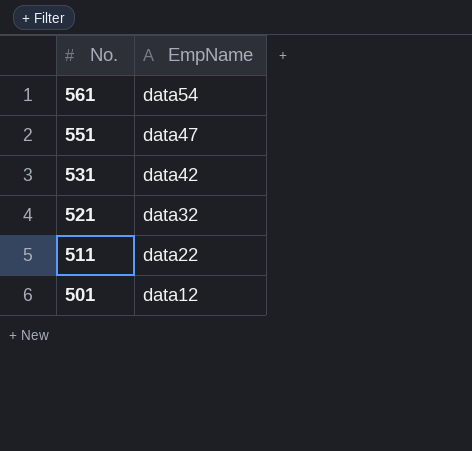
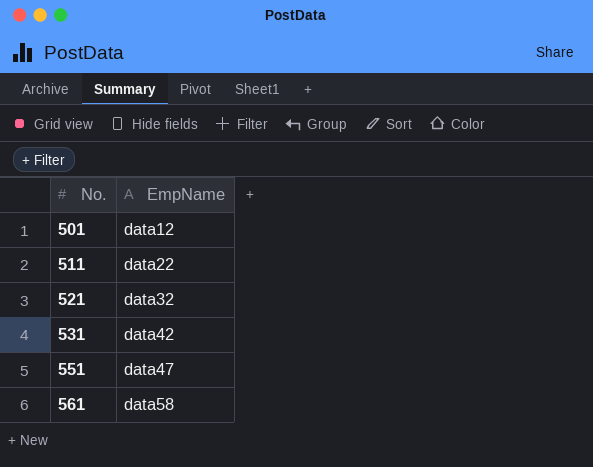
row order: No. descending -> No. ascending
561 | EmpName: data54 -> data58

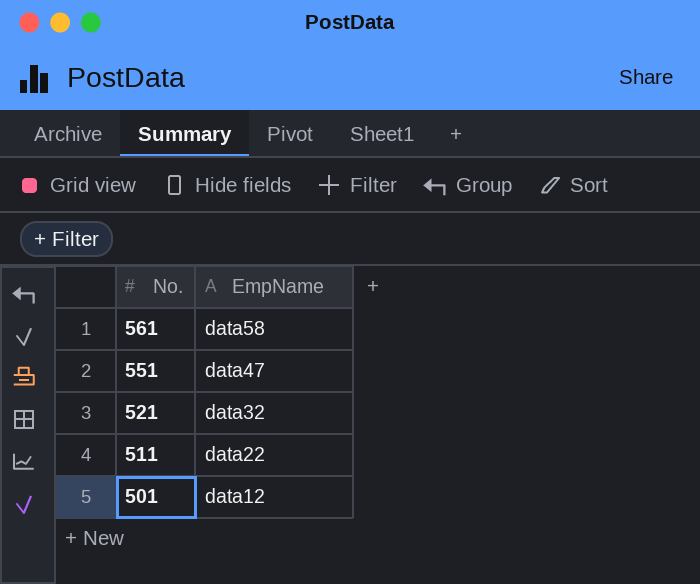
row order: No. ascending -> No. descending
row 531: data42 -> none

